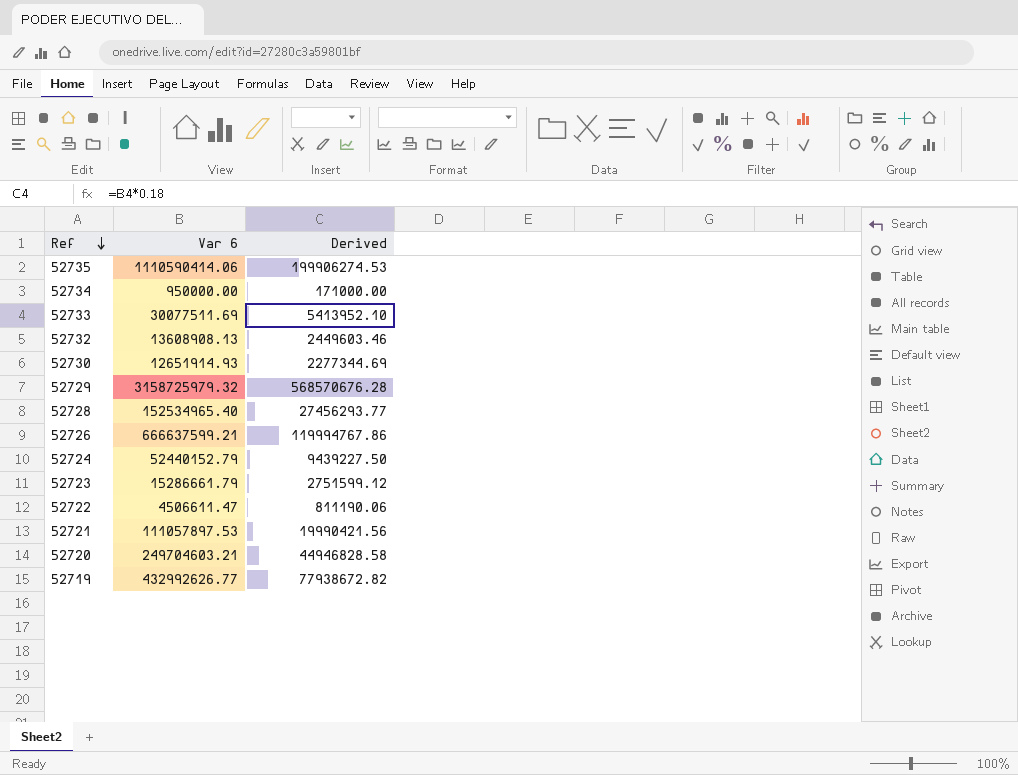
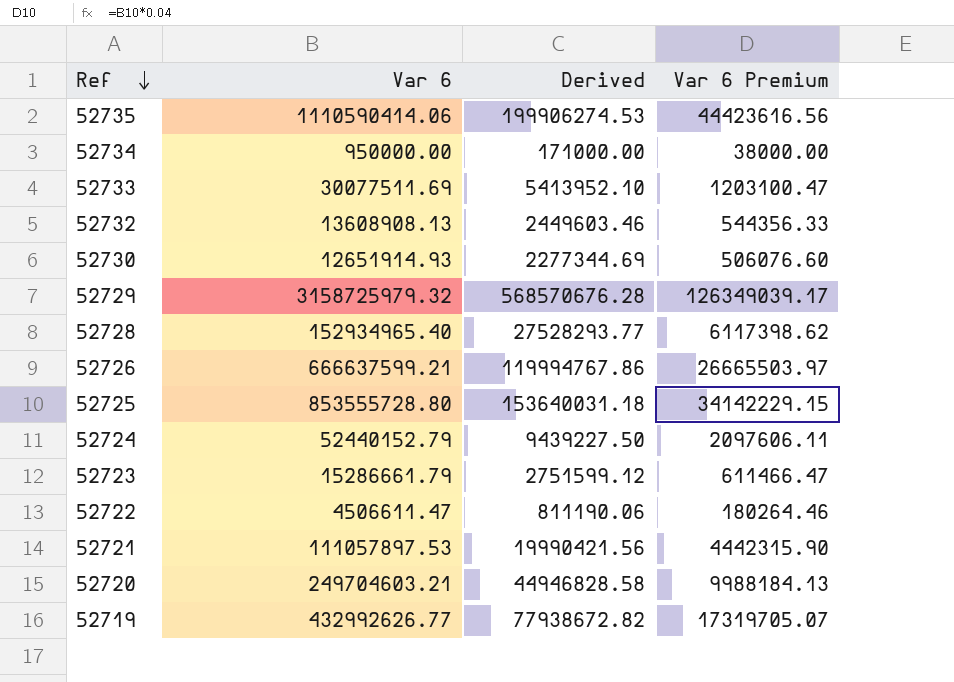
column Var 6 Premium | formula: none -> [Var 6] * 0.04
52728 | Var 6: 152534965.40 -> 152934965.40
52728 | Derived: 27456293.77 -> 27528293.77
row 52725: none -> 853555728.80 | 153640031.18 | 34142229.15

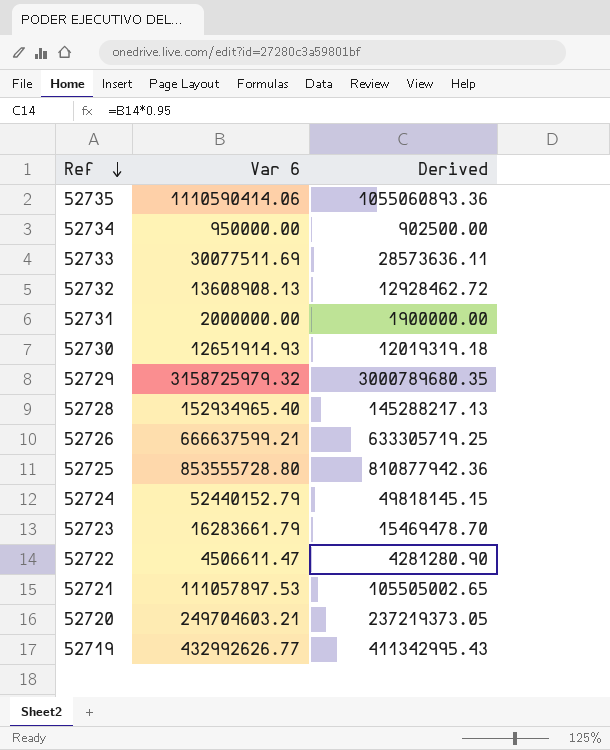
column Var 6 Premium | formula: [Var 6] * 0.04 -> none
column Derived | formula: [Var 6] * 0.18 -> [Var 6] * 0.95
row 52731: none -> 2000000.00 | 1900000.00
52723 | Var 6: 15286661.79 -> 16283661.79

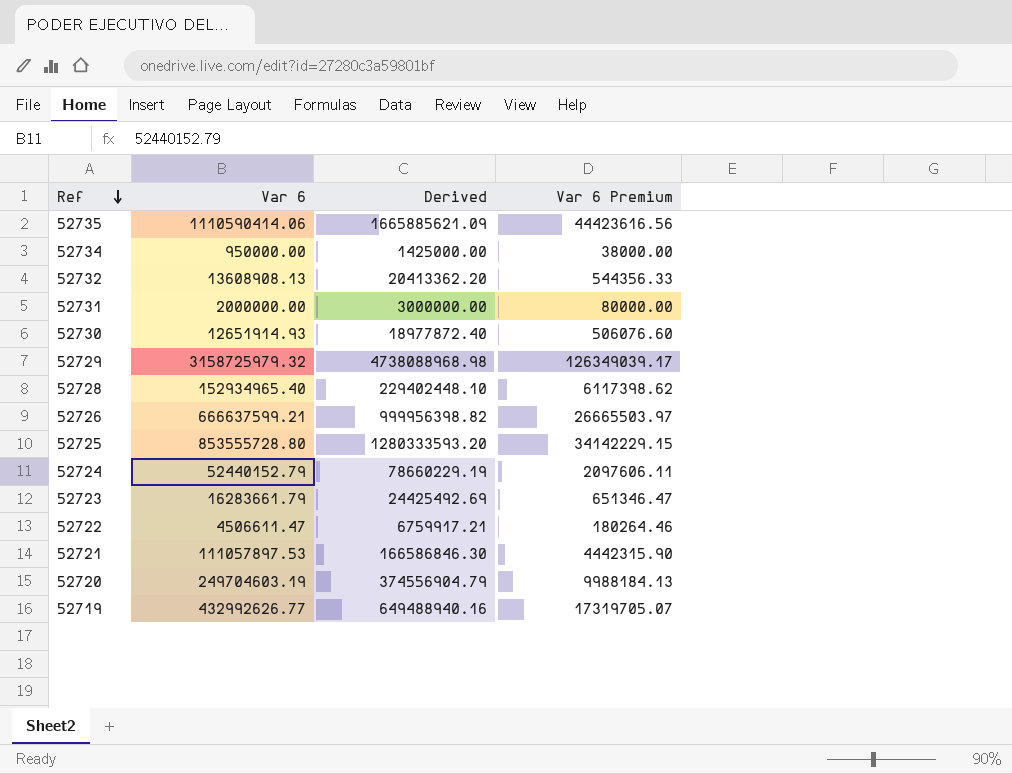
column Derived | formula: [Var 6] * 0.95 -> [Var 6] * 1.5
column Var 6 Premium | formula: none -> [Var 6] * 0.04
row 52733: 30077511.69 | 28573636.11 -> none
52720 | Var 6: 249704603.21 -> 249704603.19

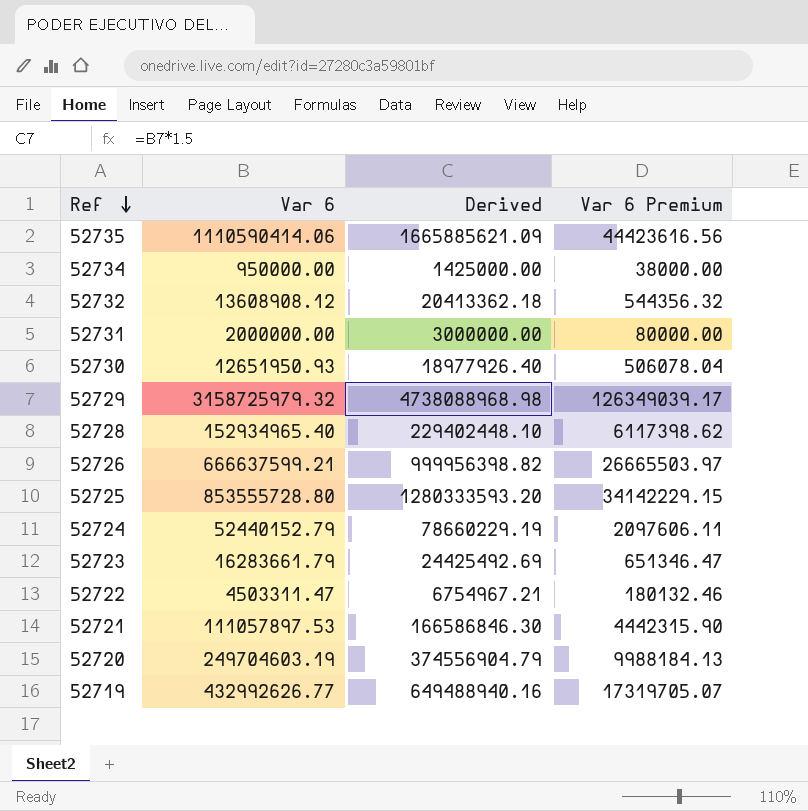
52732 | Var 6: 13608908.13 -> 13608908.12
52732 | Derived: 20413362.20 -> 20413362.18
52732 | Var 6 Premium: 544356.33 -> 544356.32
52730 | Var 6: 12651914.93 -> 12651950.93
52730 | Derived: 18977872.40 -> 18977926.40
52730 | Var 6 Premium: 506076.60 -> 506078.04
52722 | Var 6: 4506611.47 -> 4503311.47
52722 | Derived: 6759917.21 -> 6754967.21
52722 | Var 6 Premium: 180264.46 -> 180132.46

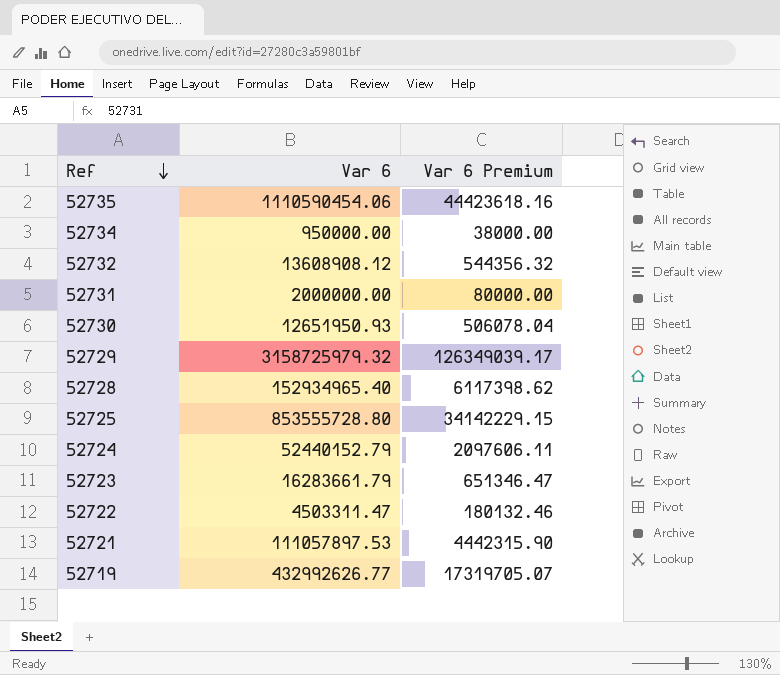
column Derived | formula: [Var 6] * 1.5 -> none
row 52726: 666637599.21 | 999956398.82 | 26665503.97 -> none
row 52720: 249704603.19 | 374556904.79 | 9988184.13 -> none
52735 | Var 6: 1110590414.06 -> 1110590454.06
52735 | Var 6 Premium: 44423616.56 -> 44423618.16

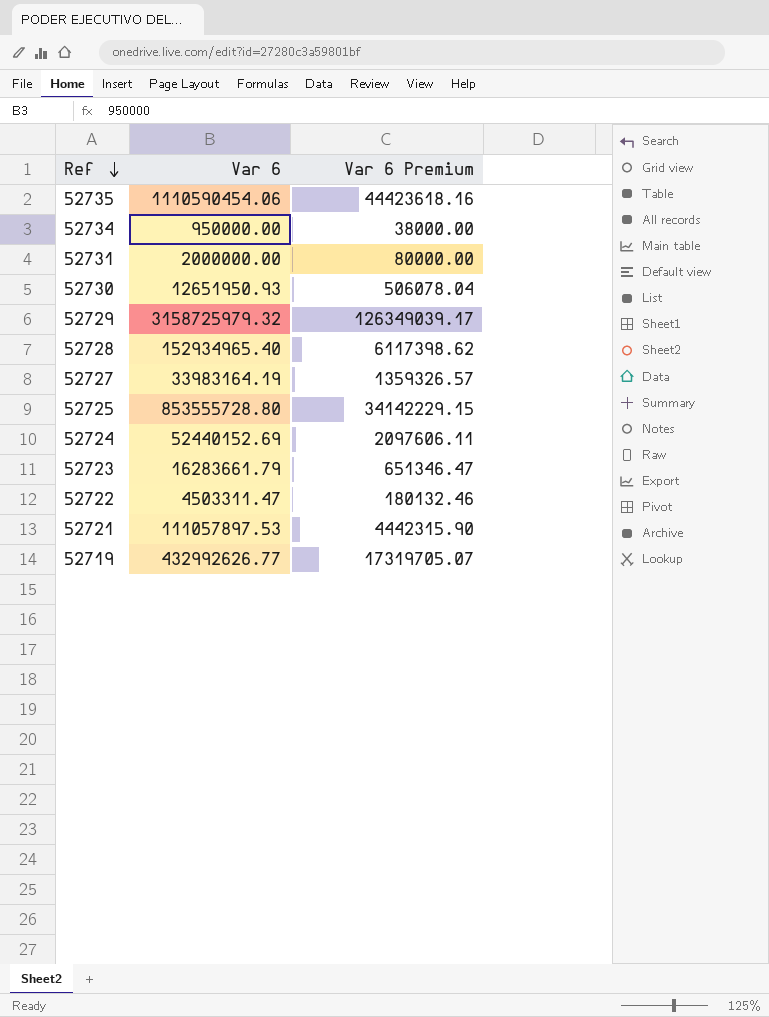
row 52732: 13608908.12 | 544356.32 -> none
row 52727: none -> 33983164.19 | 1359326.57
52724 | Var 6: 52440152.79 -> 52440152.69

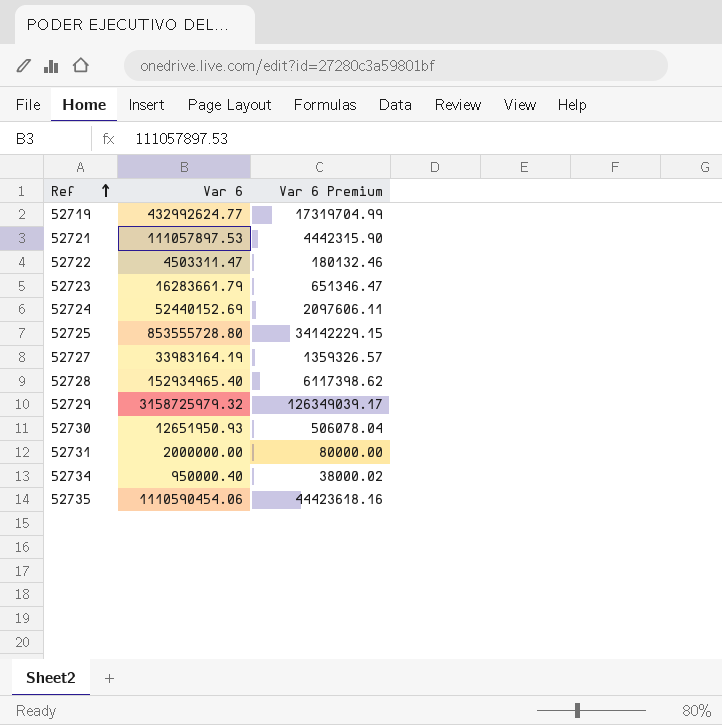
row order: Ref descending -> Ref ascending
52719 | Var 6: 432992626.77 -> 432992624.77
52719 | Var 6 Premium: 17319705.07 -> 17319704.99
52734 | Var 6: 950000.00 -> 950000.40
52734 | Var 6 Premium: 38000.00 -> 38000.02

